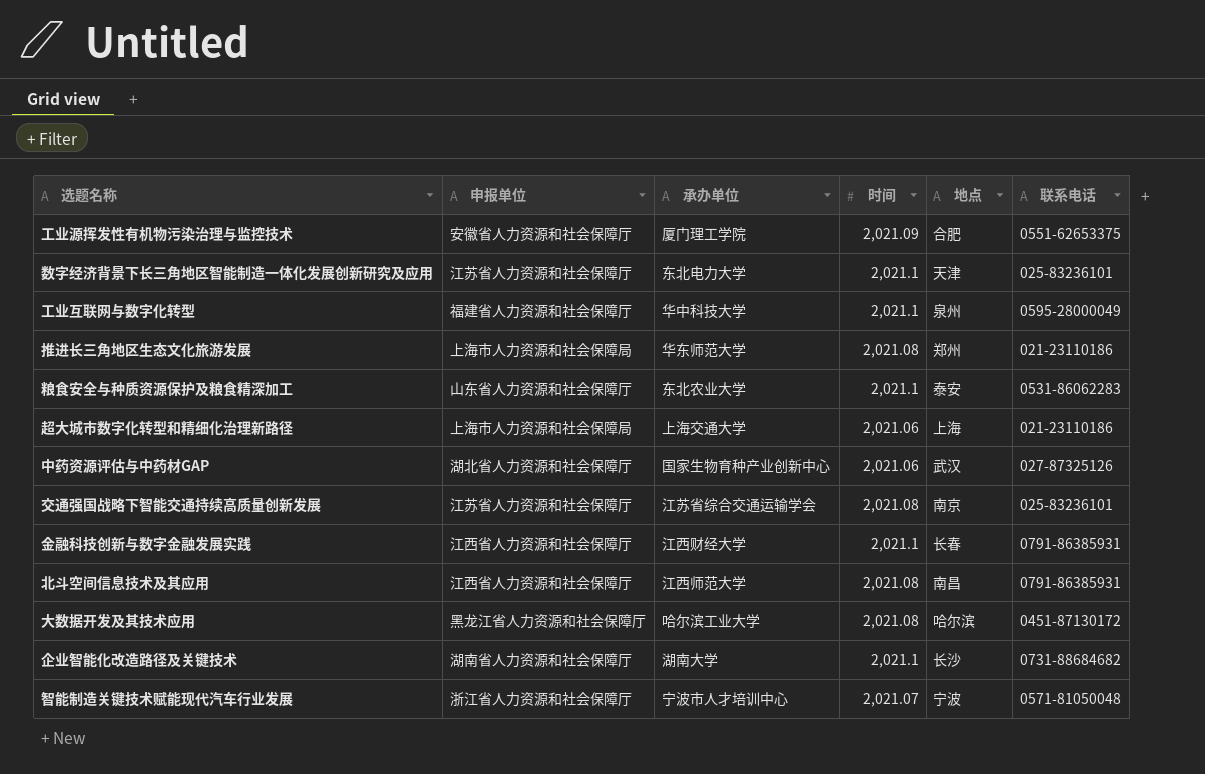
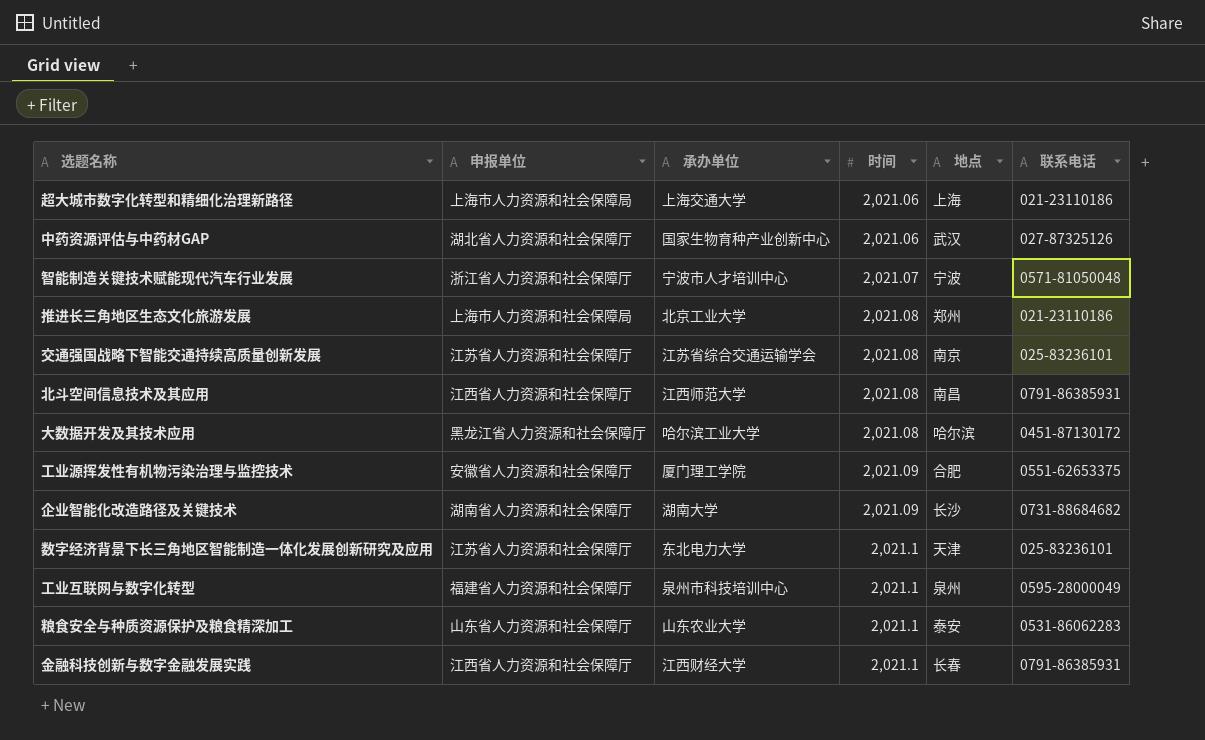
row order: none -> 时间 ascending
推进长三角地区生态文化旅游发展 | 承办单位: 华东师范大学 -> 北京工业大学
企业智能化改造路径及关键技术 | 时间: 2,021.1 -> 2,021.09
工业互联网与数字化转型 | 承办单位: 华中科技大学 -> 泉州市科技培训中心
粮食安全与种质资源保护及粮食精深加工 | 承办单位: 东北农业大学 -> 山东农业大学

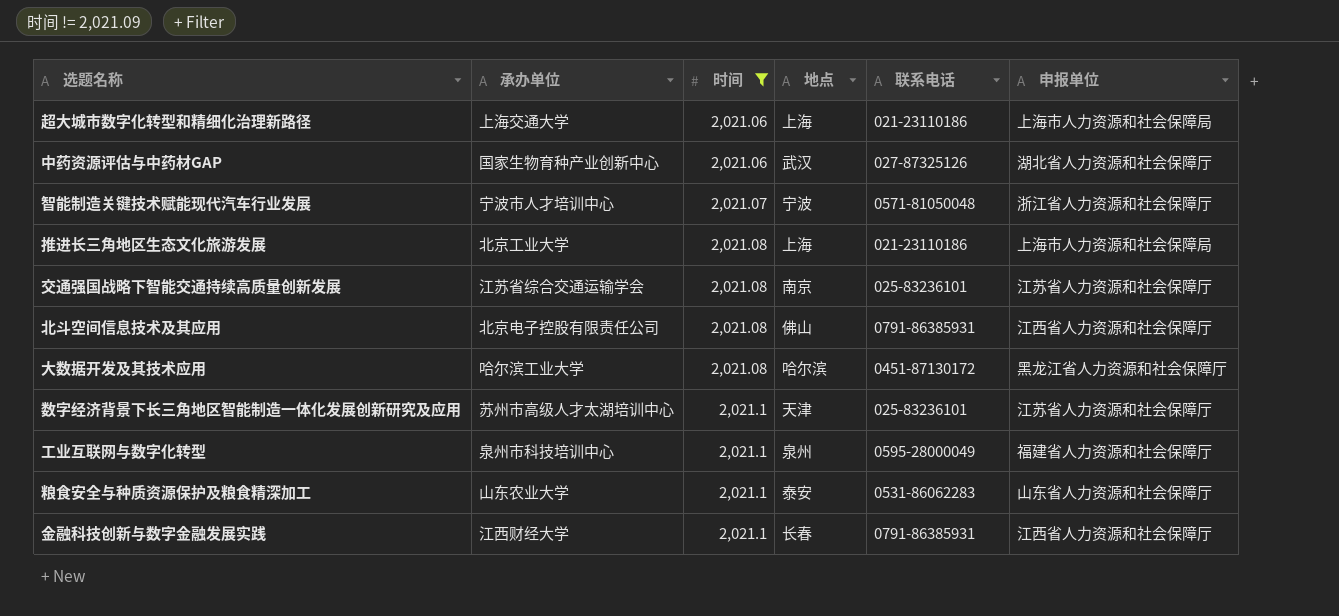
filter: none -> 时间 != 2,021.09
column 申报单位 | position: 2 -> 6
推进长三角地区生态文化旅游发展 | 地点: 郑州 -> 上海
北斗空间信息技术及其应用 | 承办单位: 江西师范大学 -> 北京电子控股有限责任公司
北斗空间信息技术及其应用 | 地点: 南昌 -> 佛山
数字经济背景下长三角地区智能制造一体化发展创新研究及应用 | 承办单位: 东北电力大学 -> 苏州市高级人才太湖培训中心

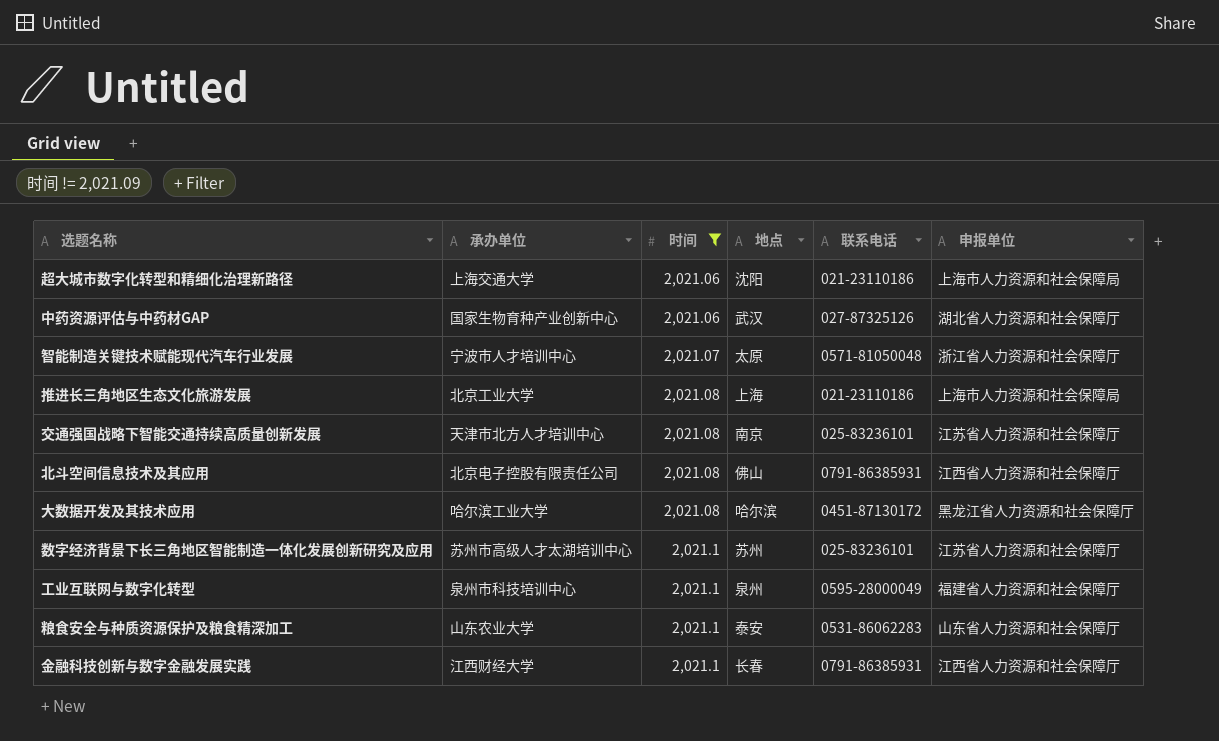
超大城市数字化转型和精细化治理新路径 | 地点: 上海 -> 沈阳
智能制造关键技术赋能现代汽车行业发展 | 地点: 宁波 -> 太原
交通强国战略下智能交通持续高质量创新发展 | 承办单位: 江苏省综合交通运输学会 -> 天津市北方人才培训中心
数字经济背景下长三角地区智能制造一体化发展创新研究及应用 | 地点: 天津 -> 苏州

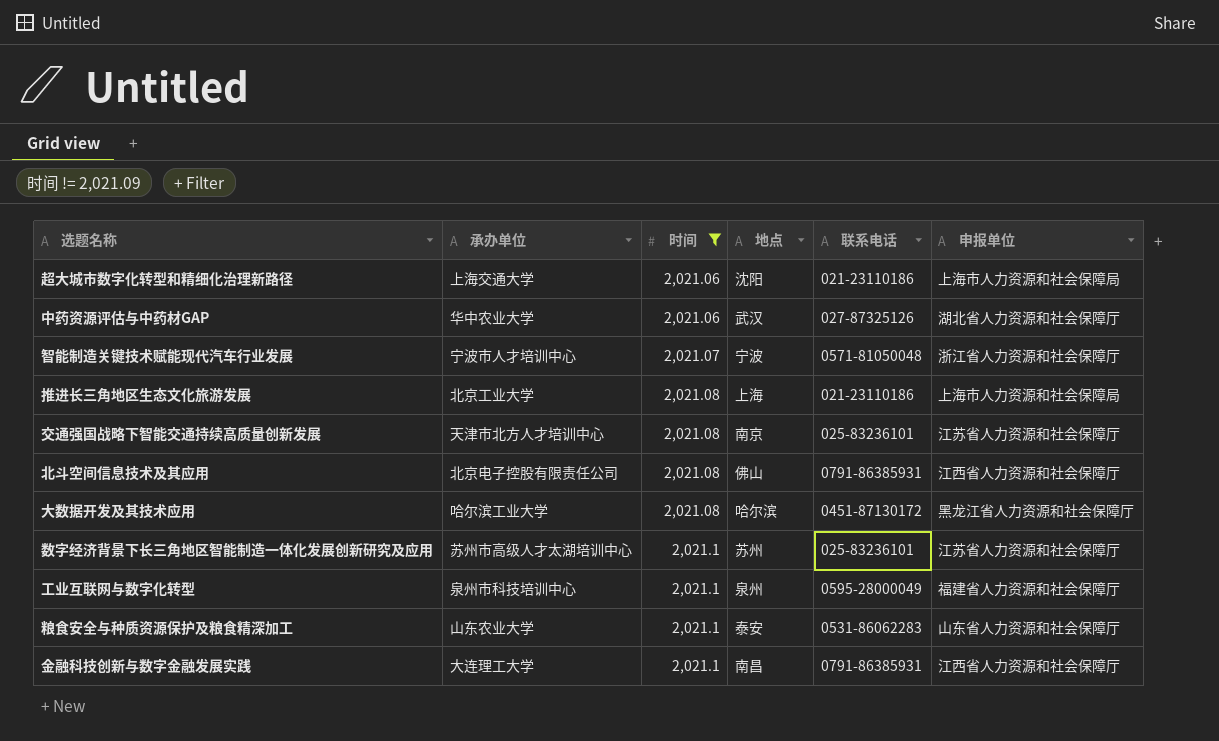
中药资源评估与中药材GAP | 承办单位: 国家生物育种产业创新中心 -> 华中农业大学
智能制造关键技术赋能现代汽车行业发展 | 地点: 太原 -> 宁波
金融科技创新与数字金融发展实践 | 承办单位: 江西财经大学 -> 大连理工大学
金融科技创新与数字金融发展实践 | 地点: 长春 -> 南昌

